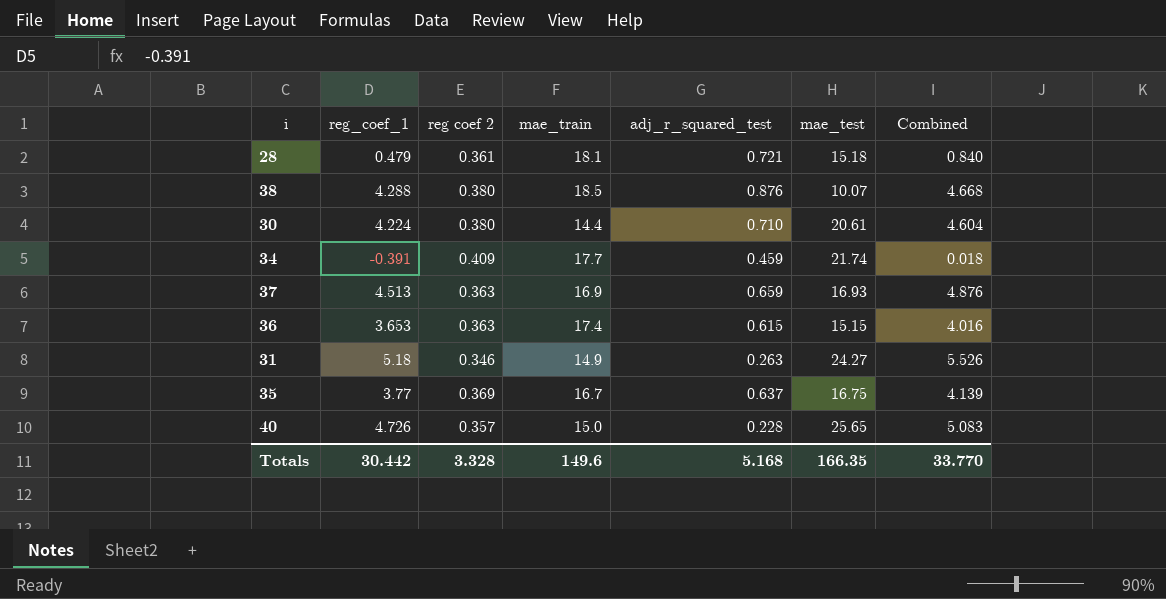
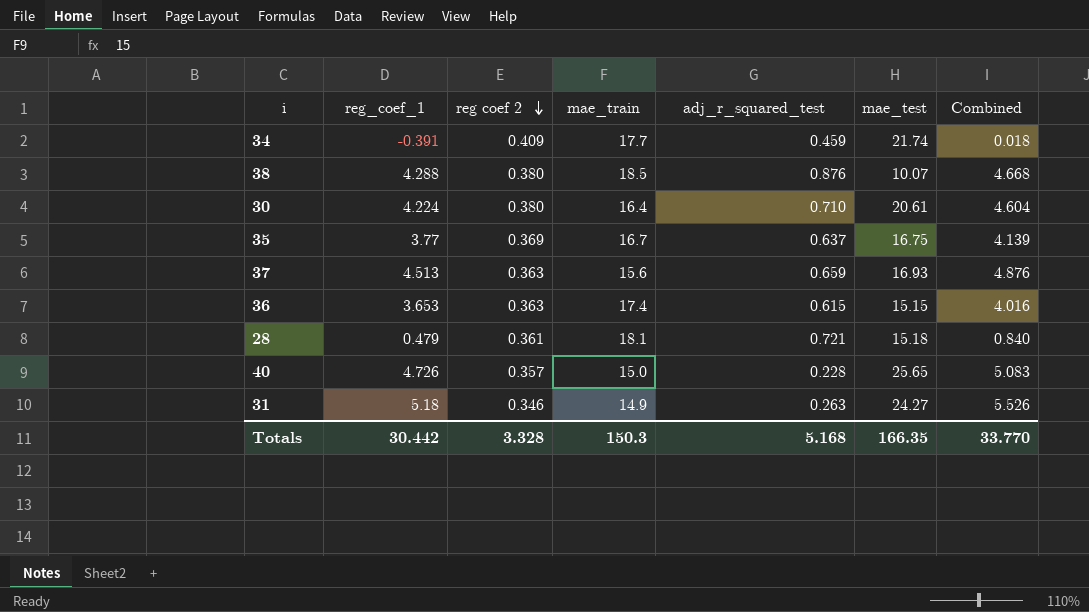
row order: none -> reg coef 2 descending
30 | mae_train: 14.4 -> 16.4
37 | mae_train: 16.9 -> 15.6
Totals | mae_train: 149.6 -> 150.3

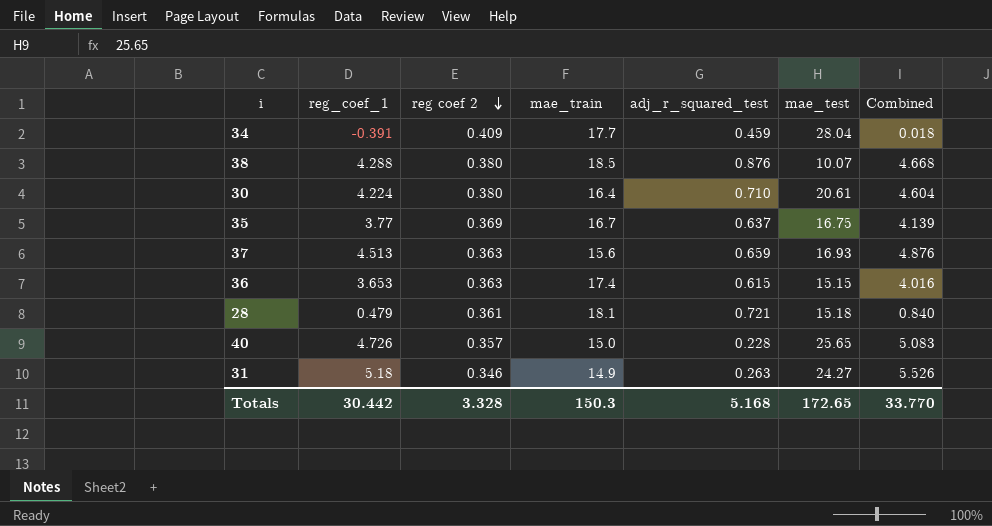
34 | mae_test: 21.74 -> 28.04
Totals | mae_test: 166.35 -> 172.65

